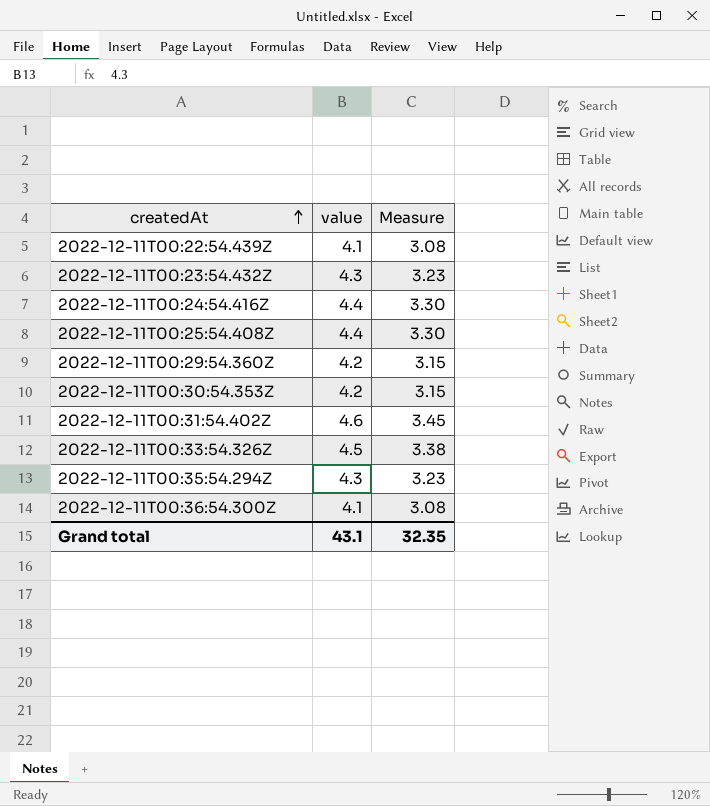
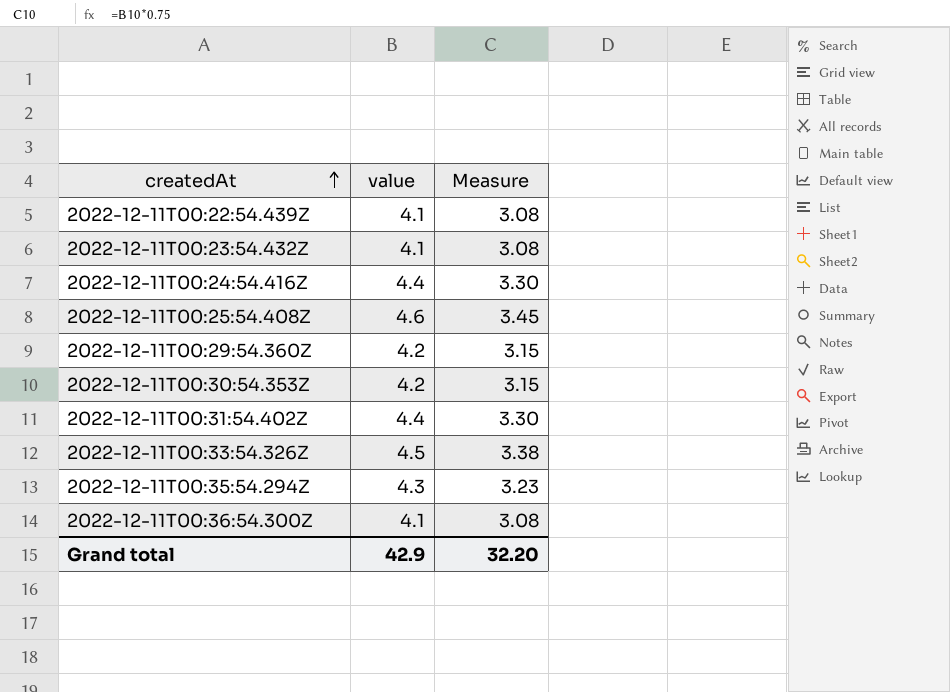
2022-12-11T00:23:54.432Z | value: 4.3 -> 4.1
2022-12-11T00:23:54.432Z | Measure: 3.23 -> 3.08
2022-12-11T00:25:54.408Z | value: 4.4 -> 4.6
2022-12-11T00:25:54.408Z | Measure: 3.30 -> 3.45
2022-12-11T00:31:54.402Z | value: 4.6 -> 4.4
2022-12-11T00:31:54.402Z | Measure: 3.45 -> 3.30
Grand total | value: 43.1 -> 42.9
Grand total | Measure: 32.35 -> 32.20

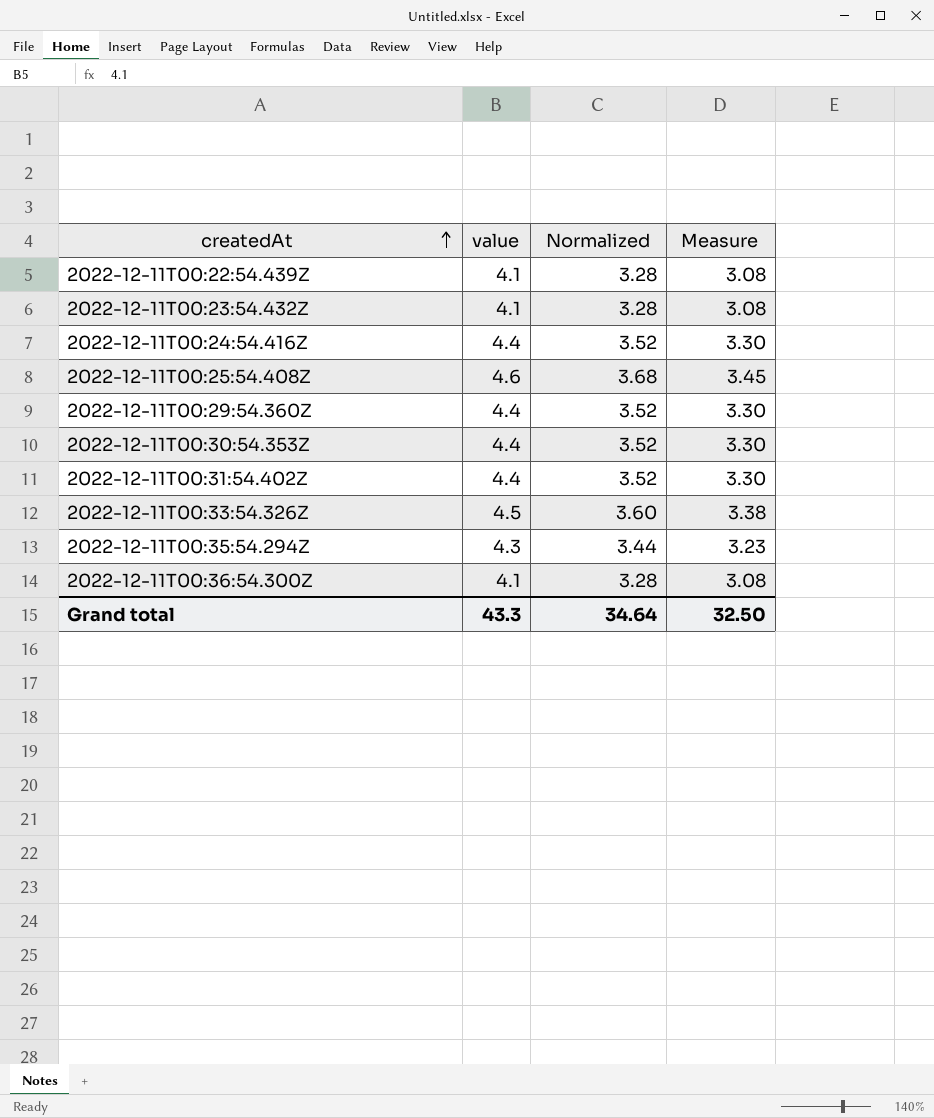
column Normalized | formula: none -> [value] * 0.8
2022-12-11T00:29:54.360Z | value: 4.2 -> 4.4
2022-12-11T00:29:54.360Z | Measure: 3.15 -> 3.30
2022-12-11T00:30:54.353Z | value: 4.2 -> 4.4
2022-12-11T00:30:54.353Z | Measure: 3.15 -> 3.30
Grand total | value: 42.9 -> 43.3
Grand total | Measure: 32.20 -> 32.50

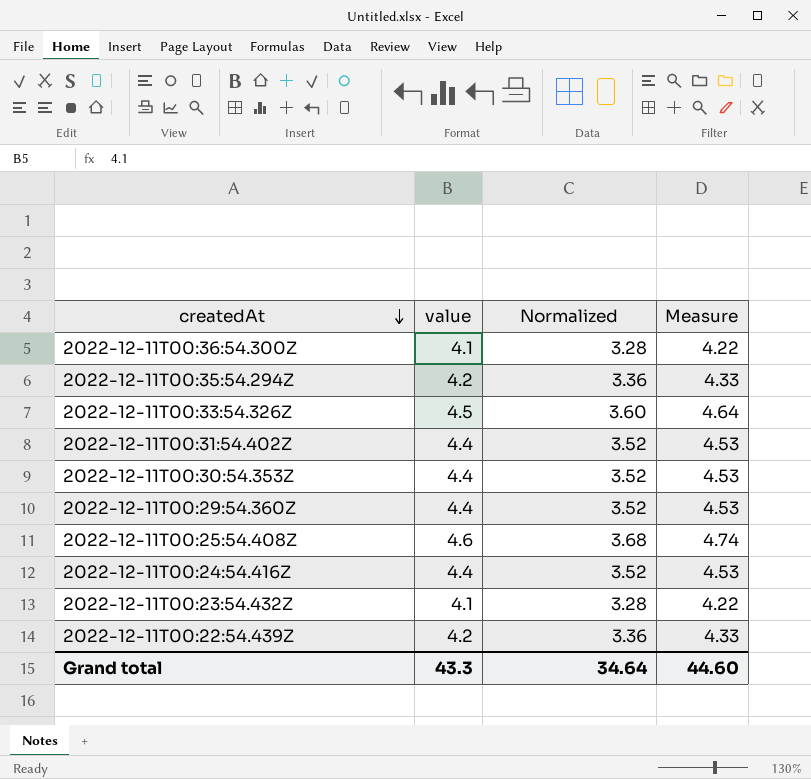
row order: createdAt ascending -> createdAt descending
column Measure | formula: [value] * 0.75 -> [value] * 1.03
2022-12-11T00:35:54.294Z | value: 4.3 -> 4.2
2022-12-11T00:35:54.294Z | Normalized: 3.44 -> 3.36
2022-12-11T00:22:54.439Z | value: 4.1 -> 4.2
2022-12-11T00:22:54.439Z | Normalized: 3.28 -> 3.36
Grand total | Measure: 32.50 -> 44.60

